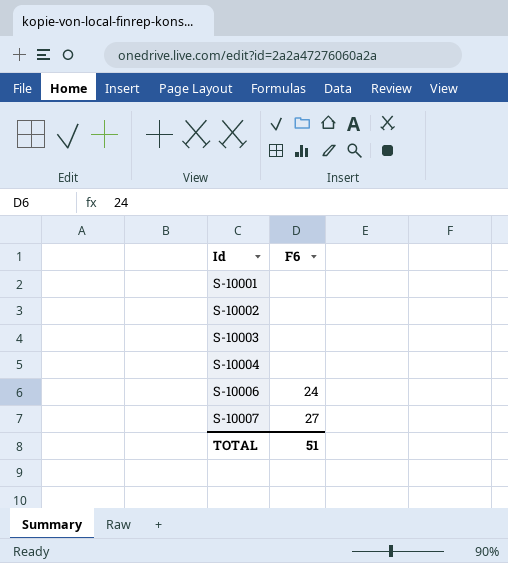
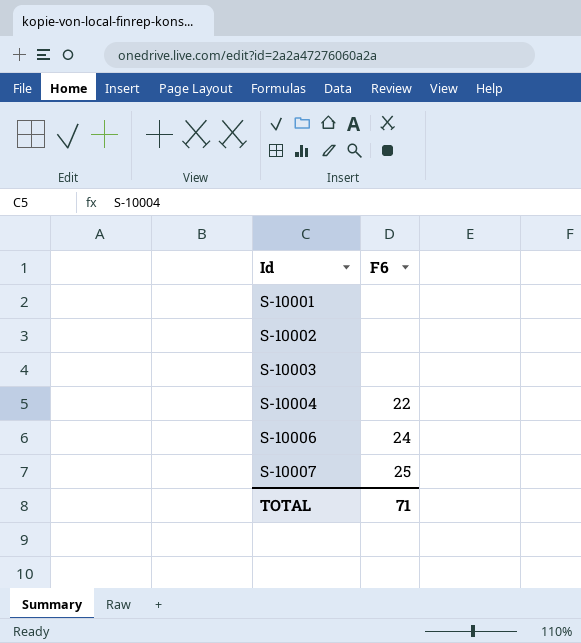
S-10004 | F6: none -> 22
S-10007 | F6: 27 -> 25
TOTAL | F6: 51 -> 71

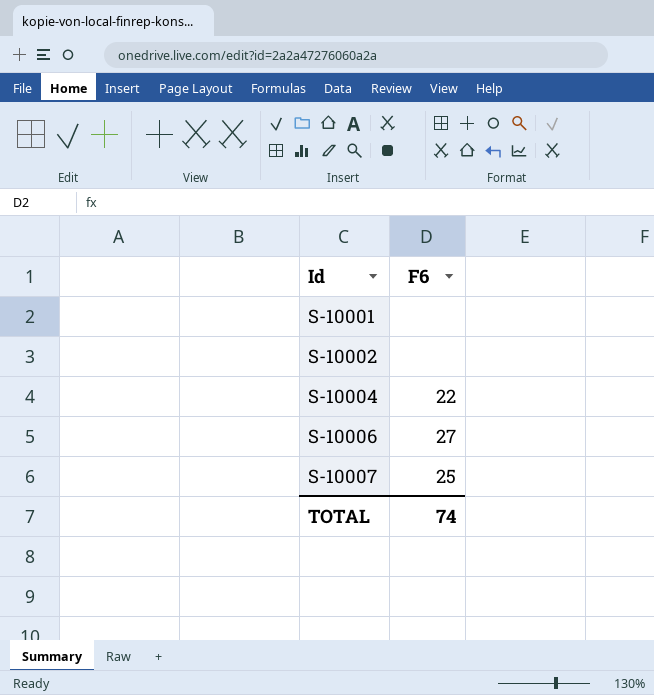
row S-10003: none -> none
S-10006 | F6: 24 -> 27
TOTAL | F6: 71 -> 74

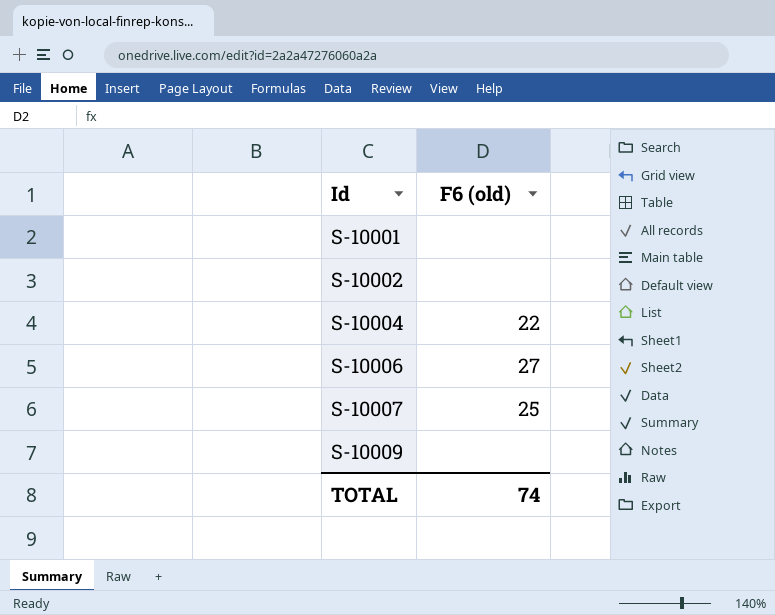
column name: F6 -> F6 (old)
row S-10009: none -> none

